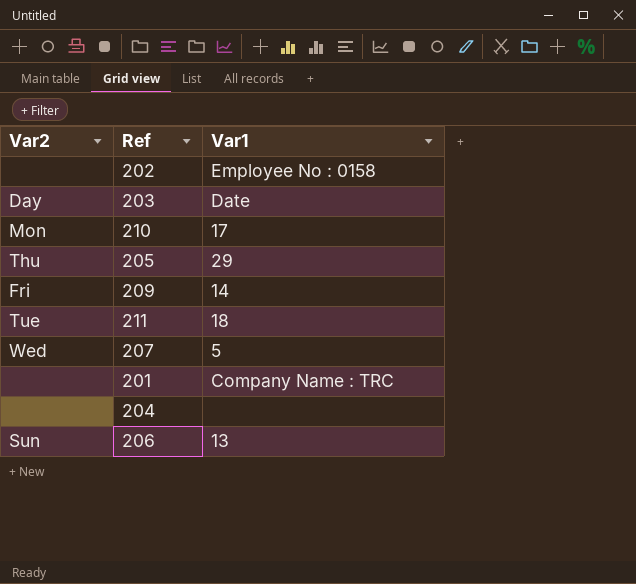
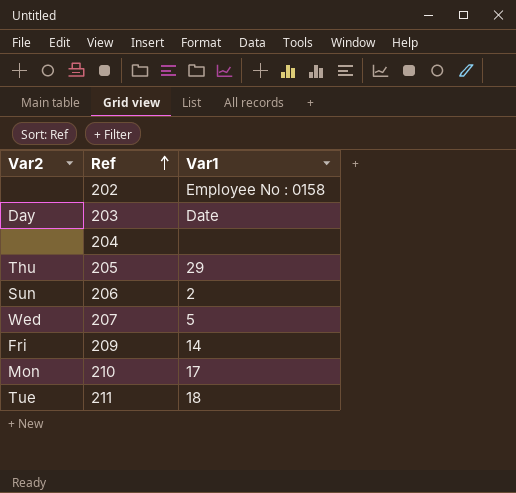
row order: none -> Ref ascending
row 201: none | Company Name : TRC -> none
206 | Var1: 13 -> 2

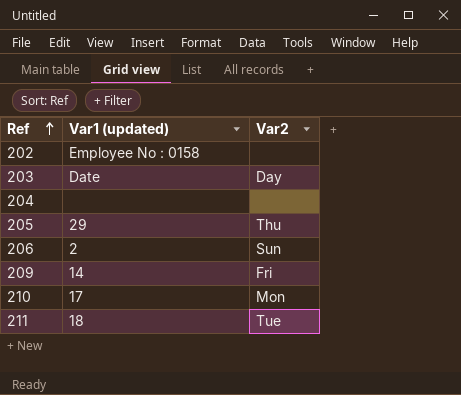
column name: Var1 -> Var1 (updated)
column Var2 | position: 1 -> 3
row 207: Wed | 5 -> none

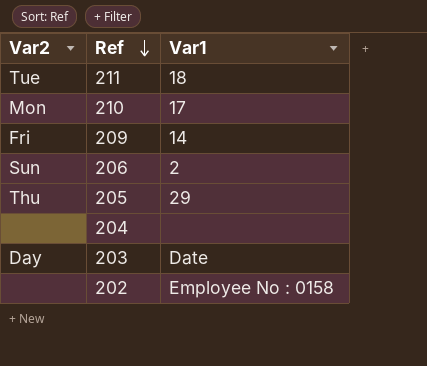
row order: Ref ascending -> Ref descending
column Var2 | position: 3 -> 1
column name: Var1 (updated) -> Var1

